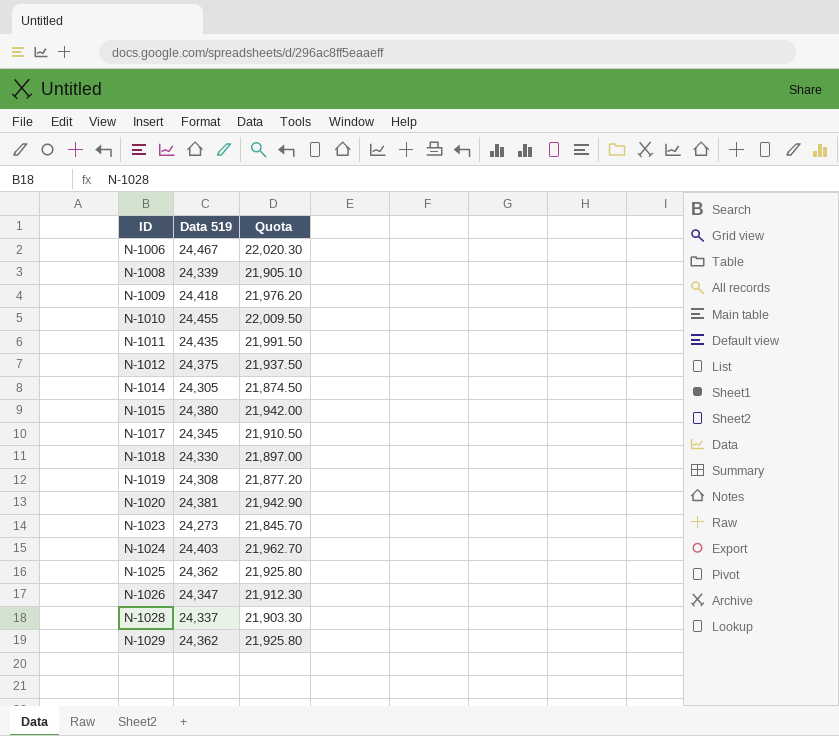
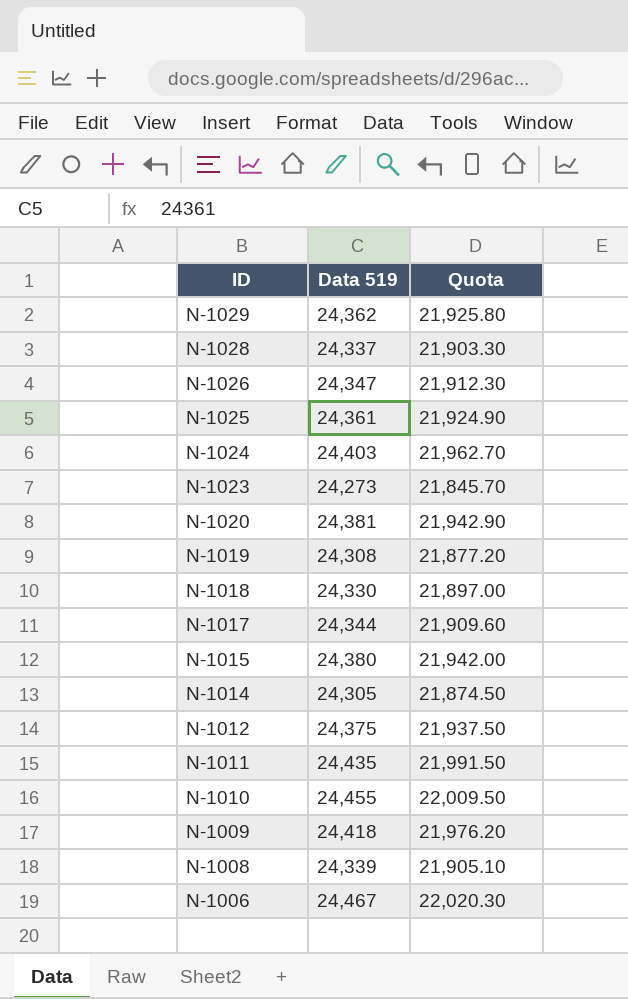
row order: ID ascending -> ID descending
N-1025 | Data 519: 24,362 -> 24,361
N-1025 | Quota: 21,925.80 -> 21,924.90
N-1017 | Data 519: 24,345 -> 24,344
N-1017 | Quota: 21,910.50 -> 21,909.60

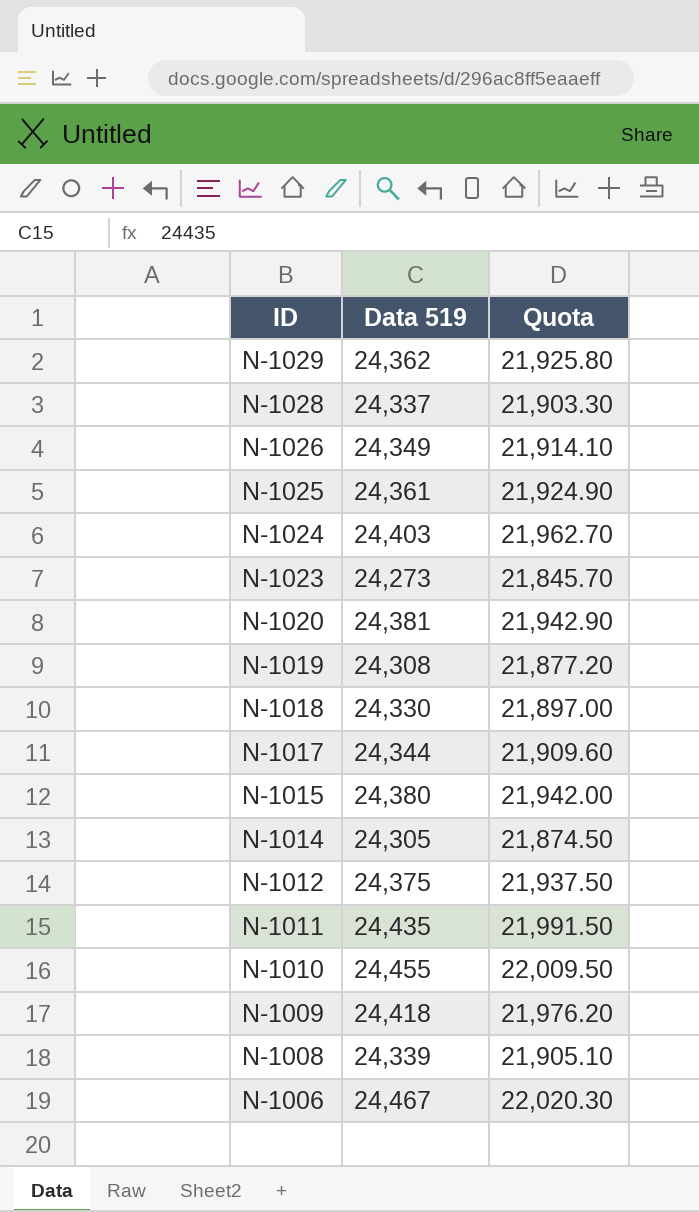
N-1026 | Data 519: 24,347 -> 24,349
N-1026 | Quota: 21,912.30 -> 21,914.10

